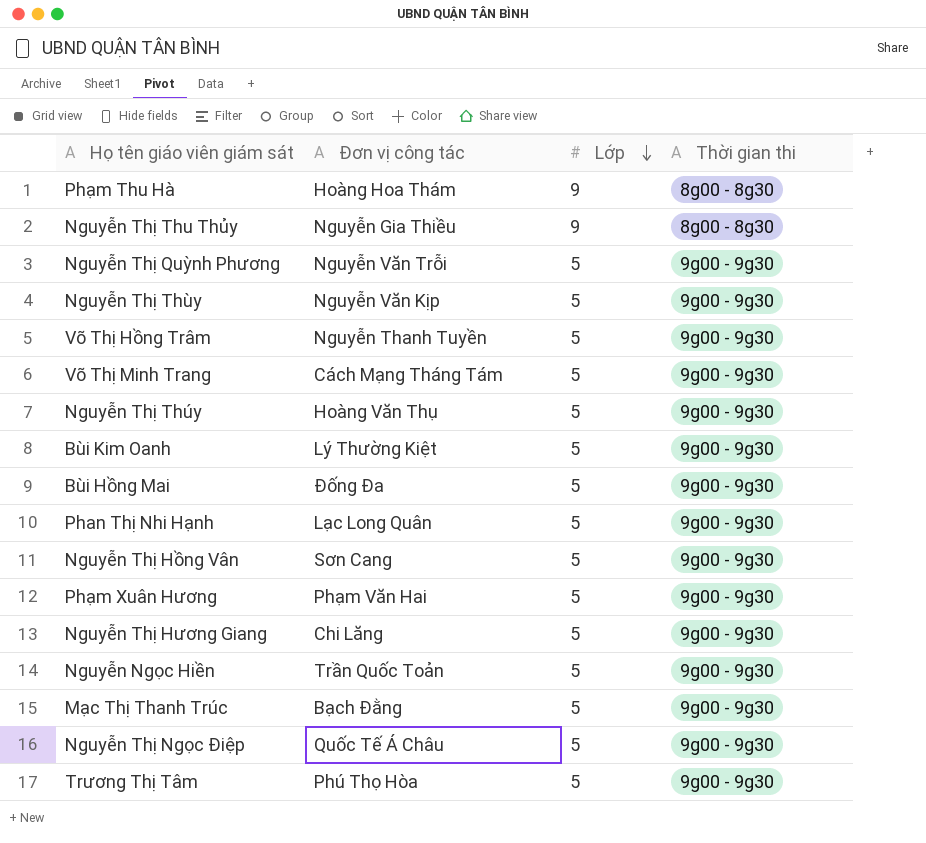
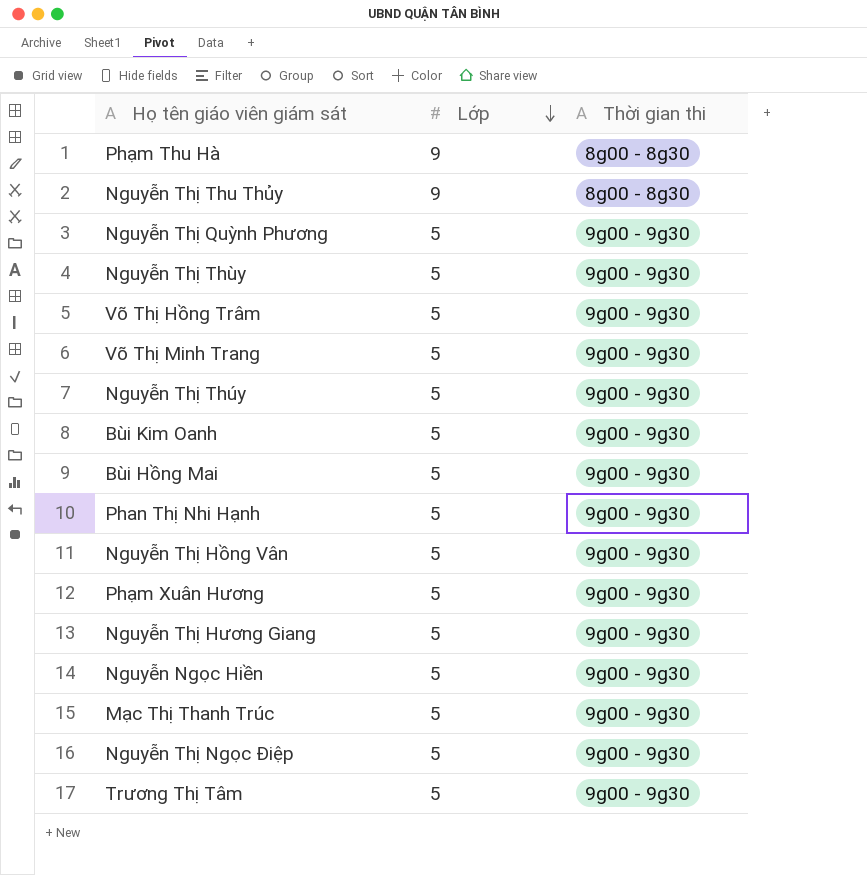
column Đơn vị công tác | position: 2 -> none

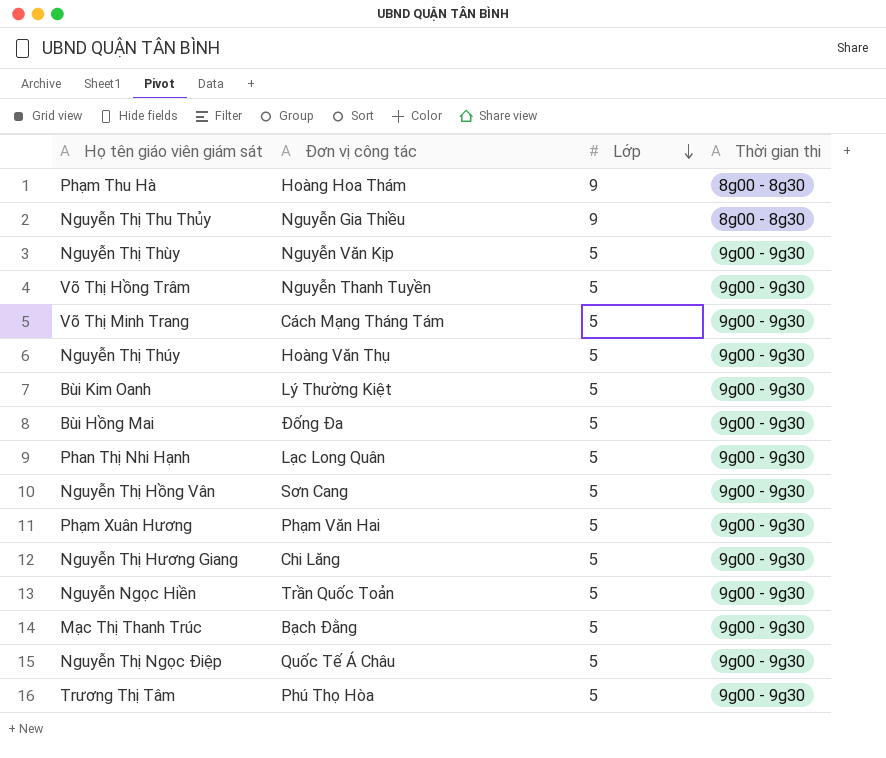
column Đơn vị công tác | position: none -> 2
row Nguyễn Thị Quỳnh Phương: 5 | 9g00 - 9g30 -> none

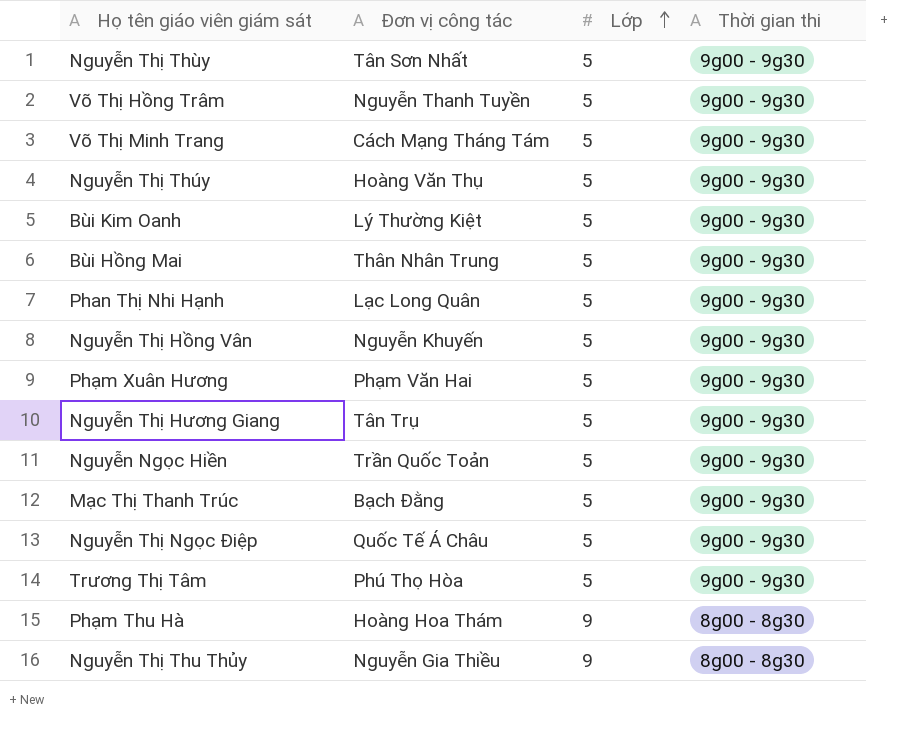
row order: Lớp descending -> Lớp ascending
Nguyễn Thị Thùy | Đơn vị công tác: Nguyễn Văn Kịp -> Tân Sơn Nhất
Bùi Hồng Mai | Đơn vị công tác: Đống Đa -> Thân Nhân Trung
Nguyễn Thị Hồng Vân | Đơn vị công tác: Sơn Cang -> Nguyễn Khuyến
Nguyễn Thị Hương Giang | Đơn vị công tác: Chi Lăng -> Tân Trụ

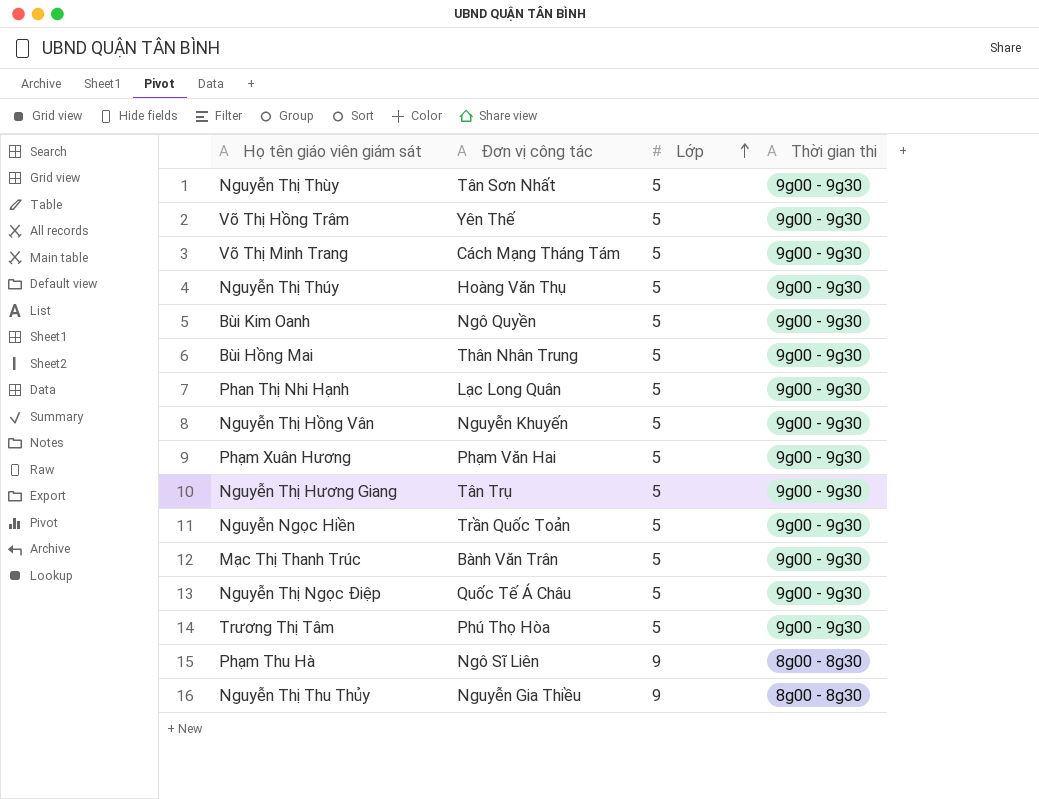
Võ Thị Hồng Trâm | Đơn vị công tác: Nguyễn Thanh Tuyền -> Yên Thế
Bùi Kim Oanh | Đơn vị công tác: Lý Thường Kiệt -> Ngô Quyền
Mạc Thị Thanh Trúc | Đơn vị công tác: Bạch Đằng -> Bành Văn Trân
Phạm Thu Hà | Đơn vị công tác: Hoàng Hoa Thám -> Ngô Sĩ Liên

